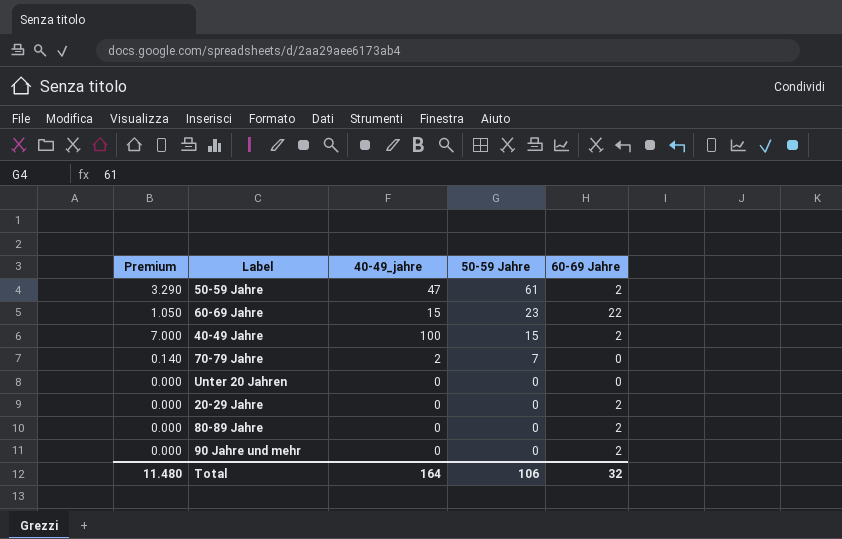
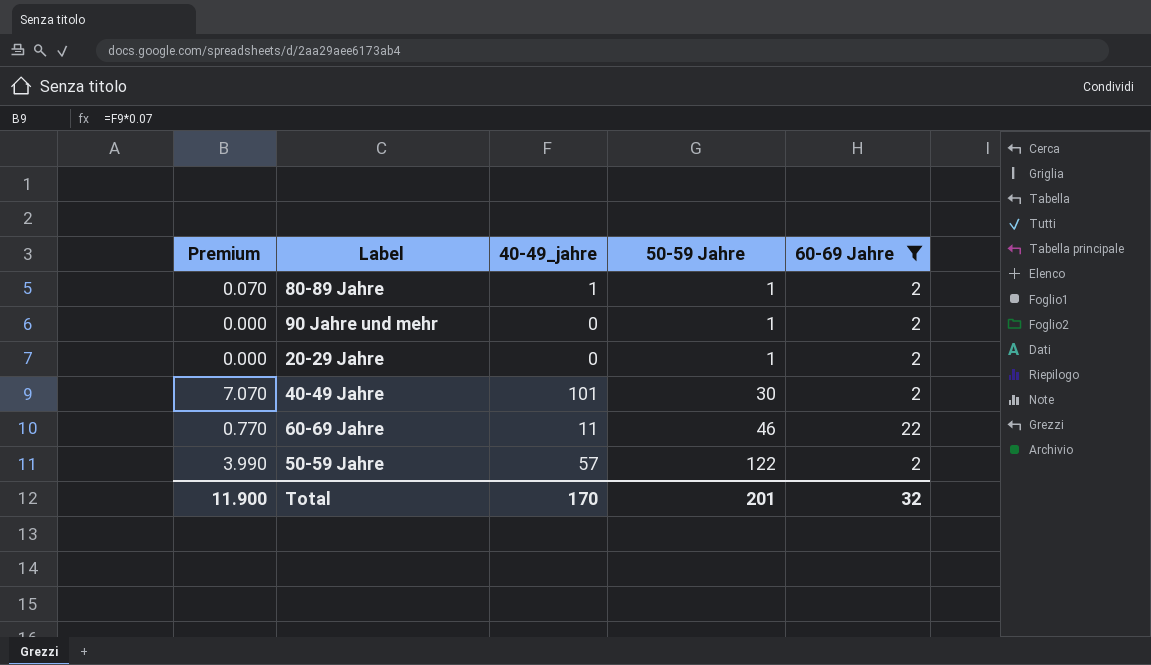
filter: none -> 60-69 Jahre != 0
row order: 50-59 Jahre descending -> 50-59 Jahre ascending
80-89 Jahre | Premium: 0.000 -> 0.070
80-89 Jahre | 40-49_jahre: 0 -> 1
80-89 Jahre | 50-59 Jahre: 0 -> 1
90 Jahre und mehr | 50-59 Jahre: 0 -> 1
20-29 Jahre | 50-59 Jahre: 0 -> 1
40-49 Jahre | Premium: 7.000 -> 7.070
40-49 Jahre | 40-49_jahre: 100 -> 101
40-49 Jahre | 50-59 Jahre: 15 -> 30
60-69 Jahre | Premium: 1.050 -> 0.770
60-69 Jahre | 40-49_jahre: 15 -> 11
60-69 Jahre | 50-59 Jahre: 23 -> 46
50-59 Jahre | Premium: 3.290 -> 3.990
50-59 Jahre | 40-49_jahre: 47 -> 57
50-59 Jahre | 50-59 Jahre: 61 -> 122
Total | Premium: 11.480 -> 11.900
Total | 40-49_jahre: 164 -> 170
Total | 50-59 Jahre: 106 -> 201

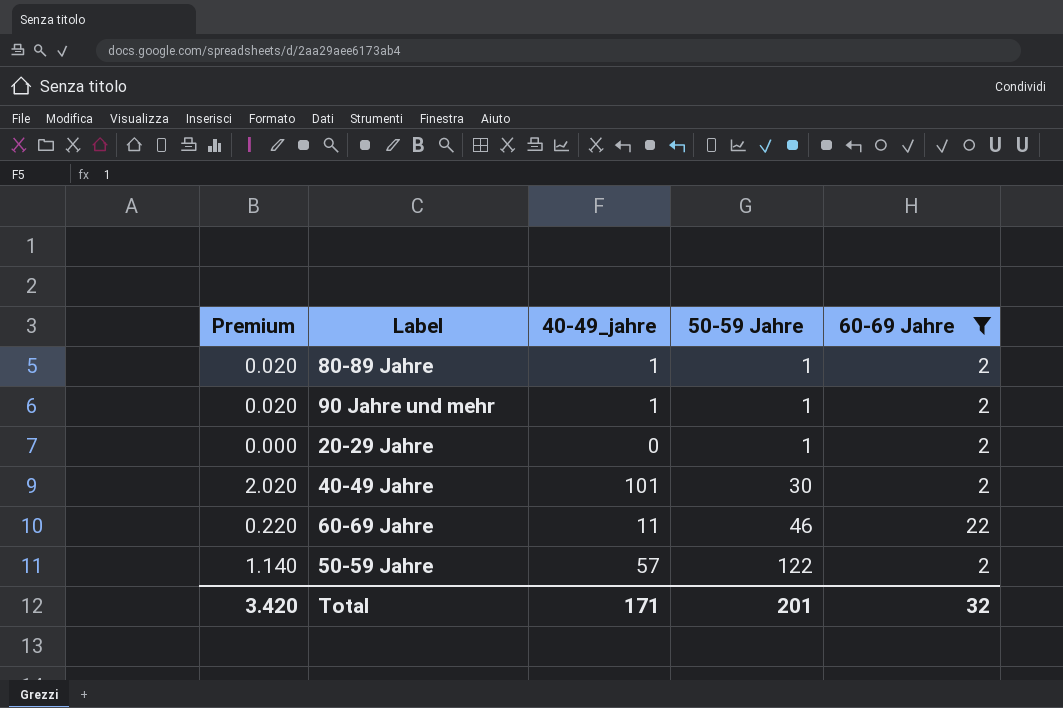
column Premium | formula: [40-49_jahre] * 0.07 -> [40-49_jahre] * 0.02
90 Jahre und mehr | 40-49_jahre: 0 -> 1
Total | Premium: 11.900 -> 3.420
Total | 40-49_jahre: 170 -> 171

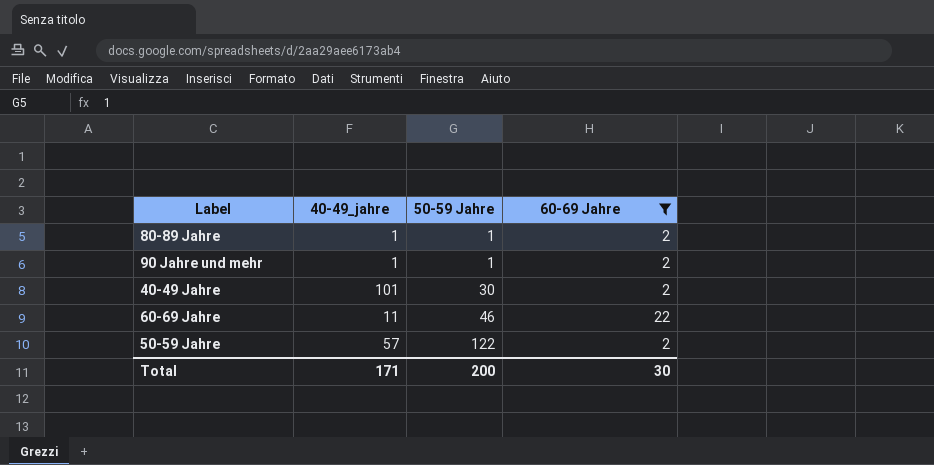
column Premium | formula: [40-49_jahre] * 0.02 -> none
row 20-29 Jahre: 0.000 | 0 | 1 | 2 -> none
Total | 50-59 Jahre: 201 -> 200
Total | 60-69 Jahre: 32 -> 30

